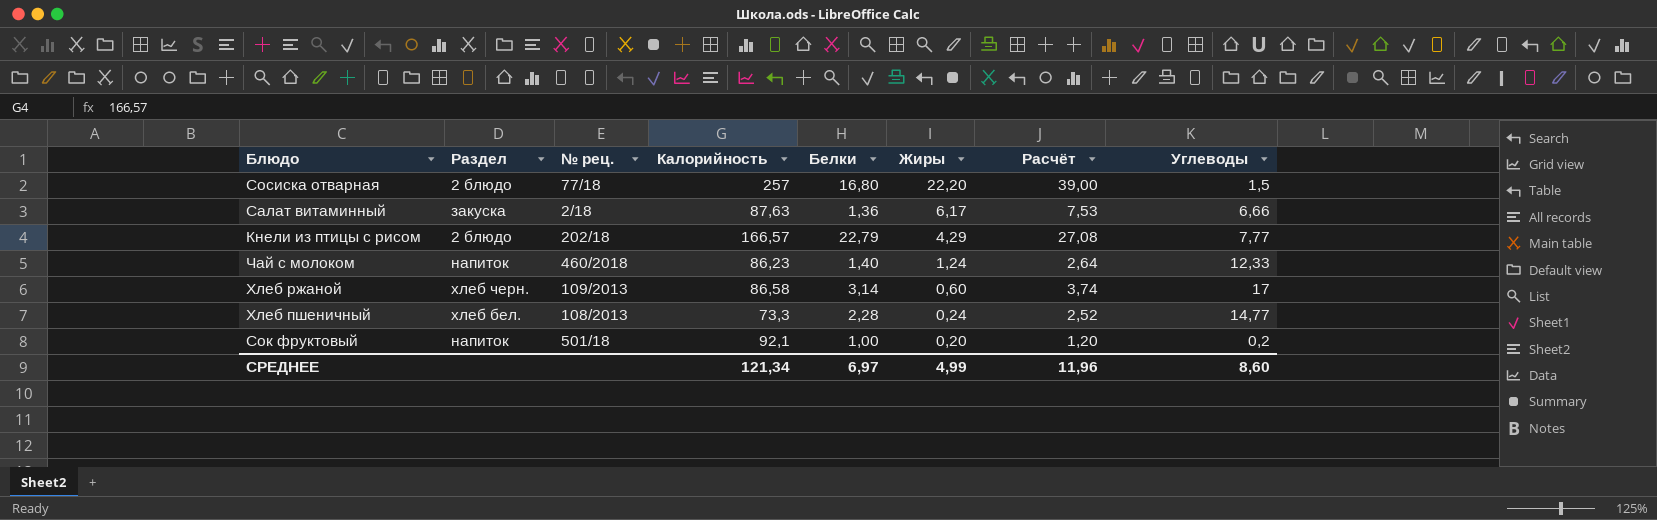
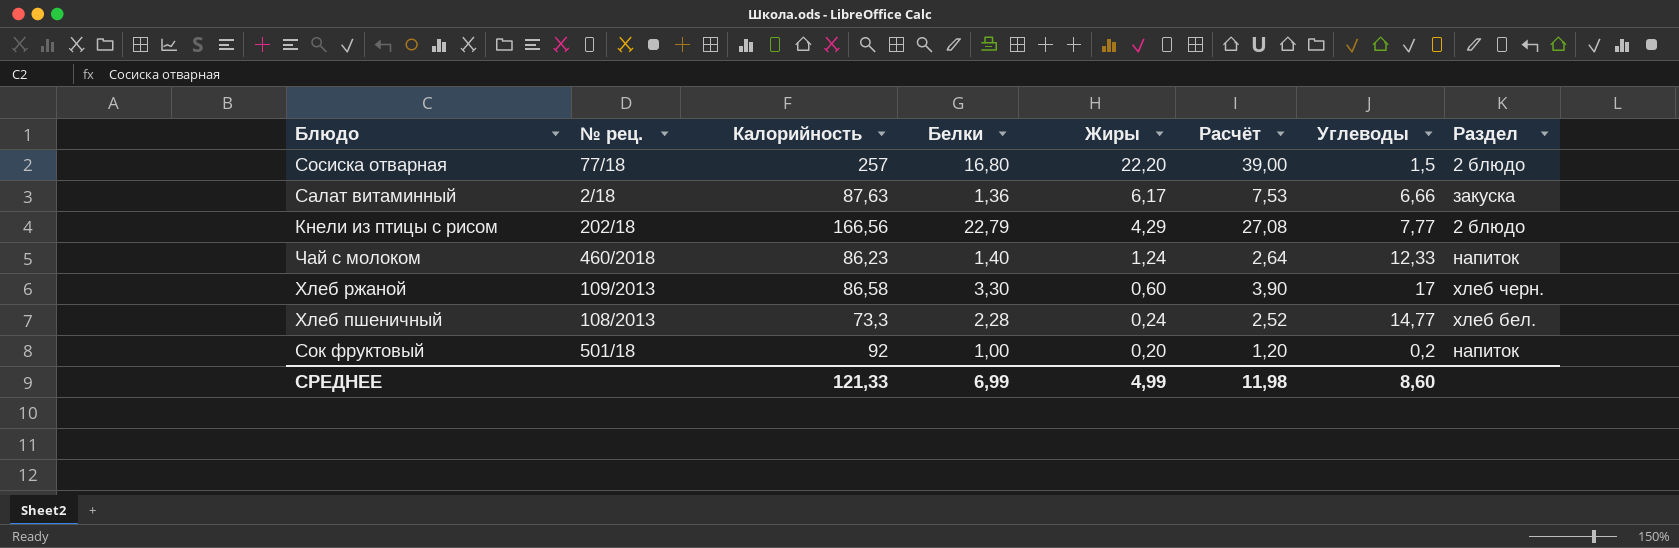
column Раздел | position: 2 -> 8
Кнели из птицы с рисом | Калорийность: 166,57 -> 166,56
Хлеб ржаной | Белки: 3,14 -> 3,30
Хлеб ржаной | Расчёт: 3,74 -> 3,90
Сок фруктовый | Калорийность: 92,1 -> 92
СРЕДНЕЕ | Калорийность: 121,34 -> 121,33
СРЕДНЕЕ | Белки: 6,97 -> 6,99
СРЕДНЕЕ | Расчёт: 11,96 -> 11,98

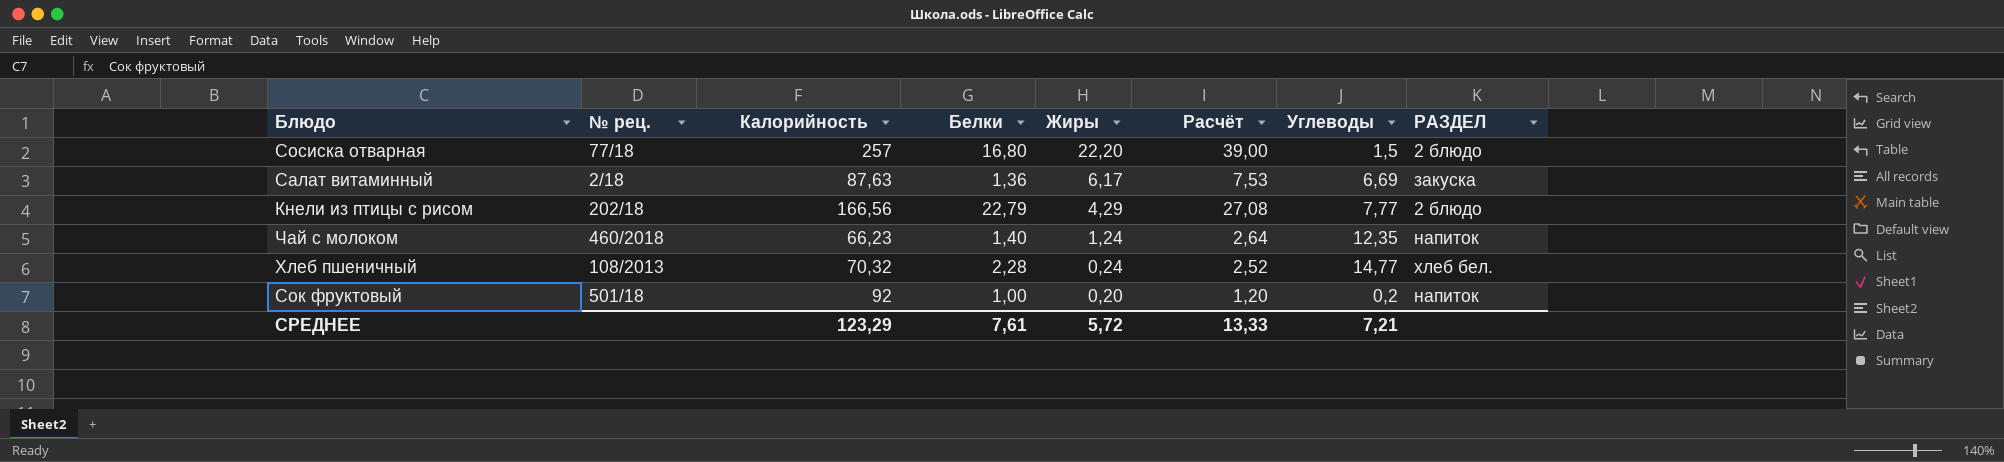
column name: Раздел -> РАЗДЕЛ
row Хлеб ржаной: 109/2013 | 86,58 | 3,30 | 0,60 | 3,90 | 17 | хлеб черн. -> none
Салат витаминный | Углеводы: 6,66 -> 6,69
Чай с молоком | Калорийность: 86,23 -> 66,23
Чай с молоком | Углеводы: 12,33 -> 12,35
Хлеб пшеничный | Калорийность: 73,3 -> 70,32
СРЕДНЕЕ | Калорийность: 121,33 -> 123,29
СРЕДНЕЕ | Белки: 6,99 -> 7,61
СРЕДНЕЕ | Жиры: 4,99 -> 5,72
СРЕДНЕЕ | Расчёт: 11,98 -> 13,33
СРЕДНЕЕ | Углеводы: 8,60 -> 7,21

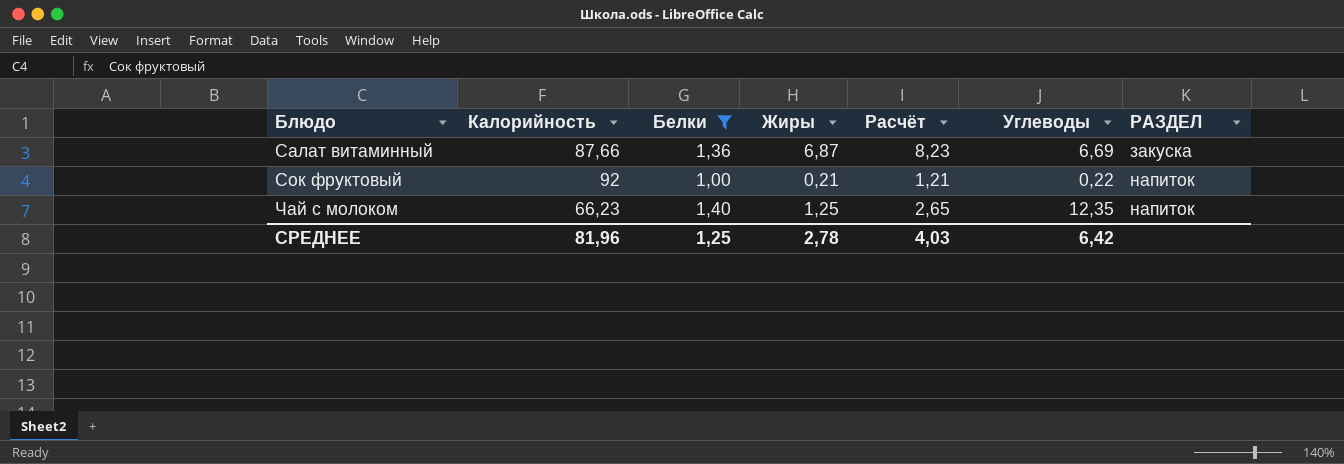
filter: none -> Белки <= 1,40
row order: Жиры descending -> Блюдо ascending
column № рец. | position: 2 -> none
Салат витаминный | Калорийность: 87,63 -> 87,66
Салат витаминный | Жиры: 6,17 -> 6,87
Салат витаминный | Расчёт: 7,53 -> 8,23
Сок фруктовый | Жиры: 0,20 -> 0,21
Сок фруктовый | Расчёт: 1,20 -> 1,21
Сок фруктовый | Углеводы: 0,2 -> 0,22
Чай с молоком | Жиры: 1,24 -> 1,25
Чай с молоком | Расчёт: 2,64 -> 2,65
СРЕДНЕЕ | Калорийность: 123,29 -> 81,96
СРЕДНЕЕ | Белки: 7,61 -> 1,25
СРЕДНЕЕ | Жиры: 5,72 -> 2,78
СРЕДНЕЕ | Расчёт: 13,33 -> 4,03
СРЕДНЕЕ | Углеводы: 7,21 -> 6,42

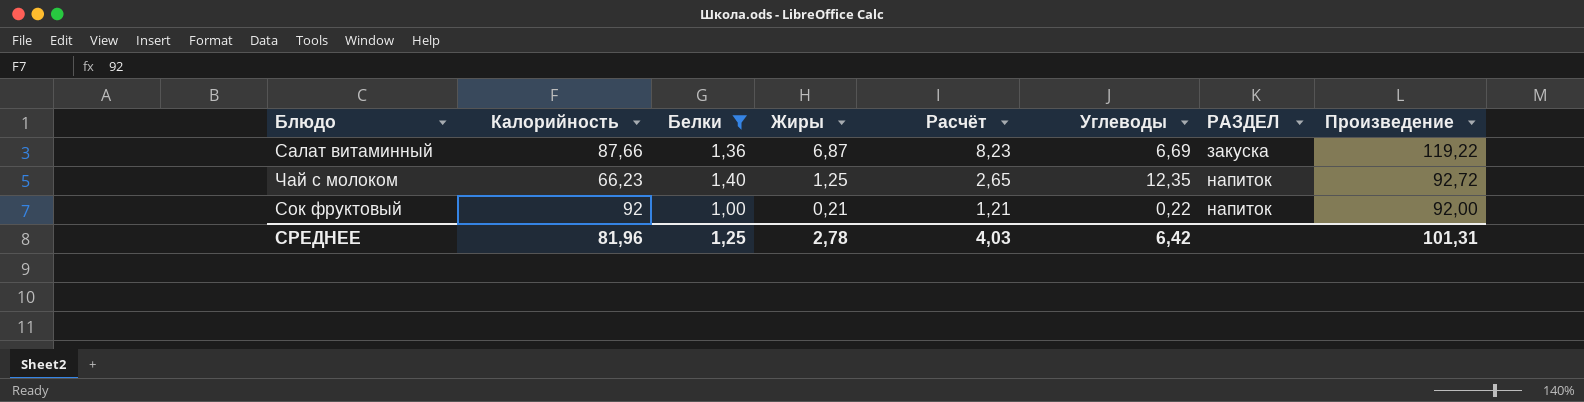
row order: Блюдо ascending -> Жиры descending
column Произведение | formula: none -> [Калорийность] * [Белки]

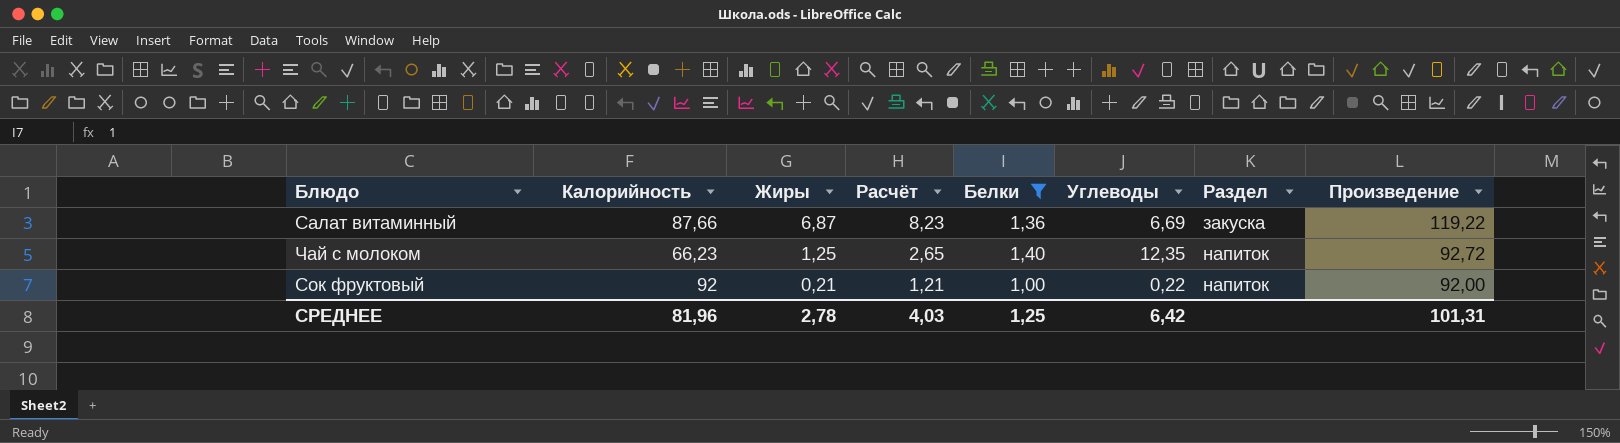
column Белки | position: 3 -> 5
column name: РАЗДЕЛ -> Раздел

